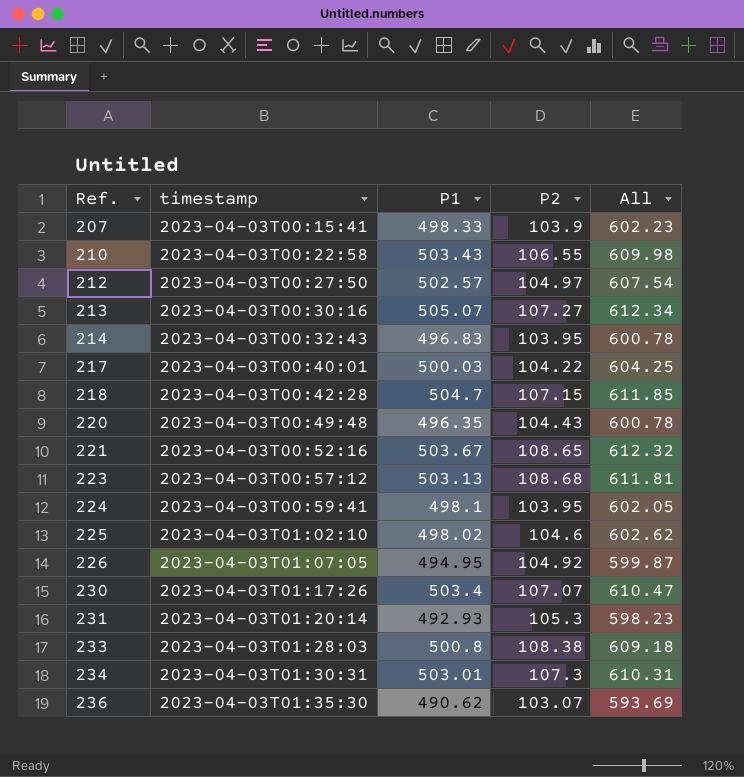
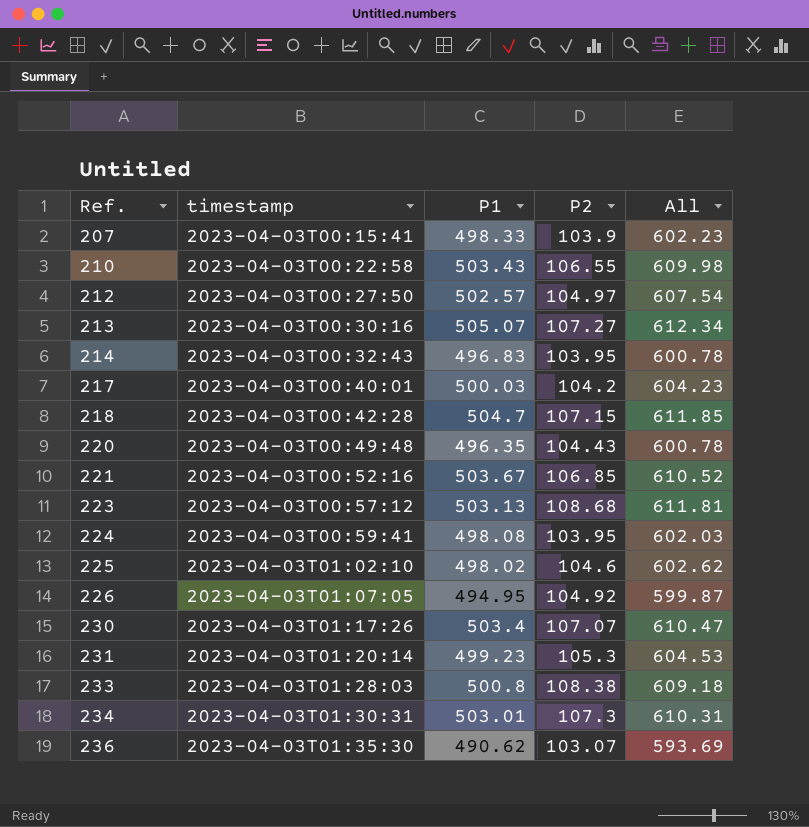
217 | P2: 104.22 -> 104.2
217 | All: 604.25 -> 604.23
221 | P2: 108.65 -> 106.85
221 | All: 612.32 -> 610.52
224 | P1: 498.1 -> 498.08
224 | All: 602.05 -> 602.03
231 | P1: 492.93 -> 499.23
231 | All: 598.23 -> 604.53

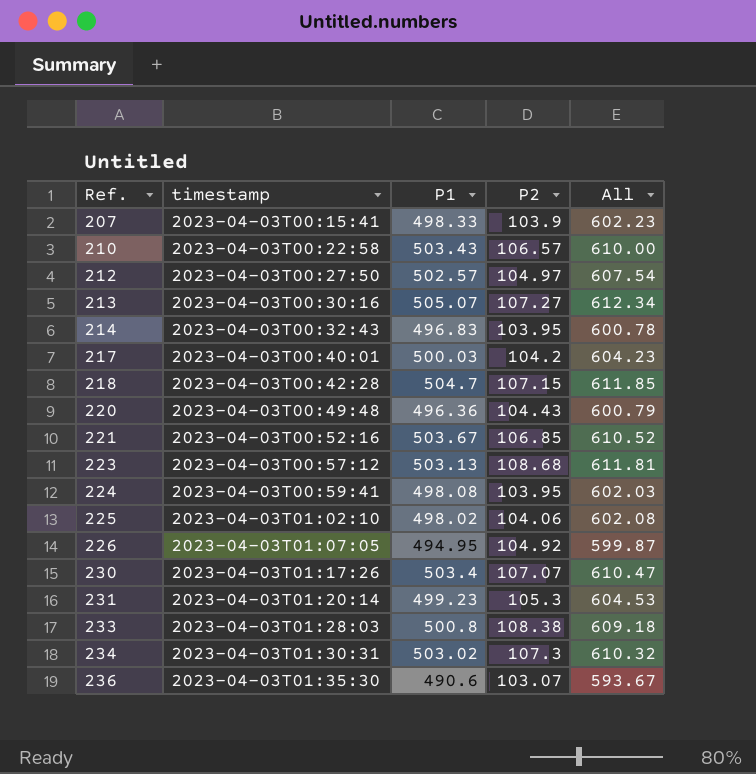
210 | P2: 106.55 -> 106.57
210 | All: 609.98 -> 610.00
220 | P1: 496.35 -> 496.36
220 | All: 600.78 -> 600.79
225 | P2: 104.6 -> 104.06
225 | All: 602.62 -> 602.08
234 | P1: 503.01 -> 503.02
234 | All: 610.31 -> 610.32
236 | P1: 490.62 -> 490.6
236 | All: 593.69 -> 593.67

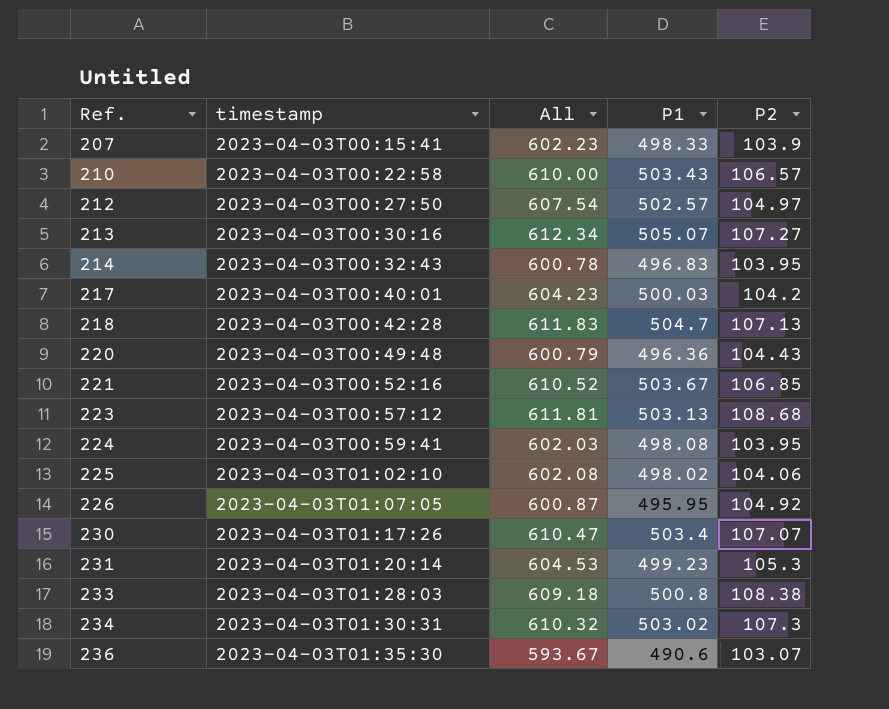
column All | position: 5 -> 3
218 | All: 611.85 -> 611.83
218 | P2: 107.15 -> 107.13
226 | All: 599.87 -> 600.87
226 | P1: 494.95 -> 495.95

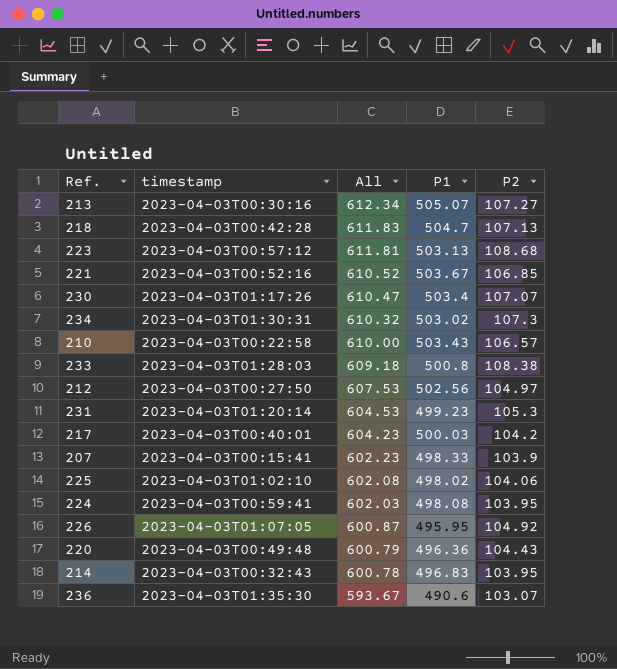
row order: Ref. ascending -> All descending
212 | All: 607.54 -> 607.53
212 | P1: 502.57 -> 502.56

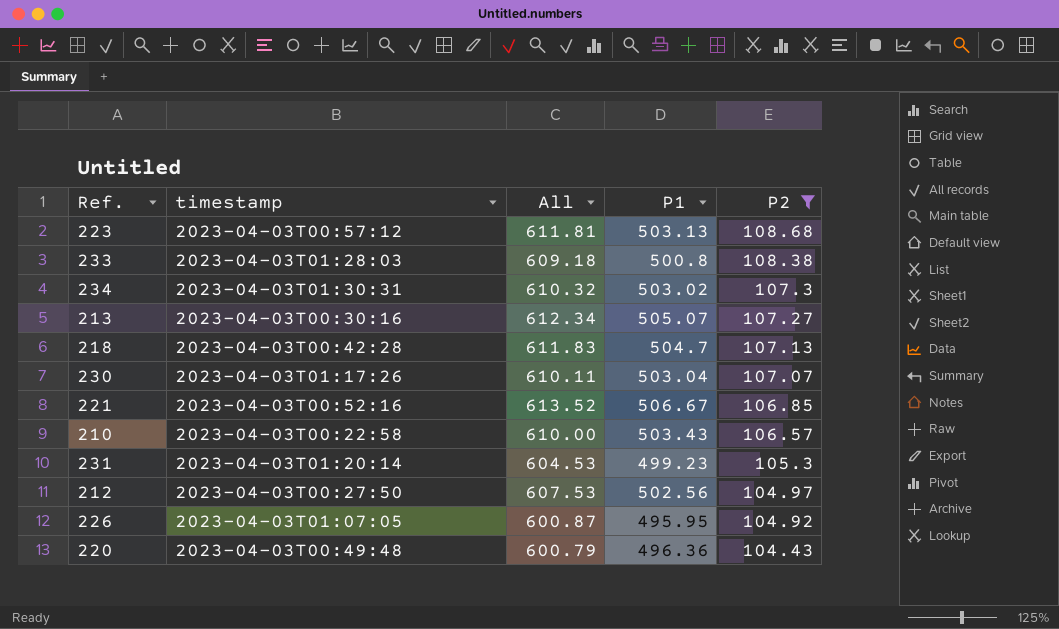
filter: none -> P2 >= 104.43
row order: All descending -> P2 descending
230 | All: 610.47 -> 610.11
230 | P1: 503.4 -> 503.04
221 | All: 610.52 -> 613.52
221 | P1: 503.67 -> 506.67

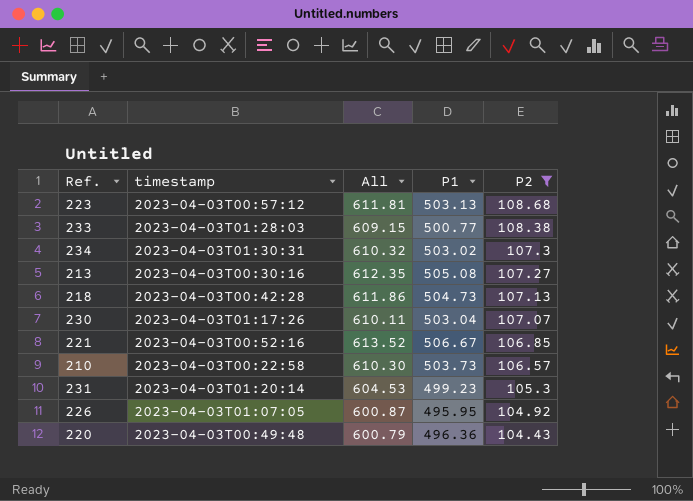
row 212: 2023-04-03T00:27:50 | 607.53 | 502.56 | 104.97 -> none
233 | All: 609.18 -> 609.15
233 | P1: 500.8 -> 500.77
213 | All: 612.34 -> 612.35
213 | P1: 505.07 -> 505.08
218 | All: 611.83 -> 611.86
218 | P1: 504.7 -> 504.73
210 | All: 610.00 -> 610.30
210 | P1: 503.43 -> 503.73

